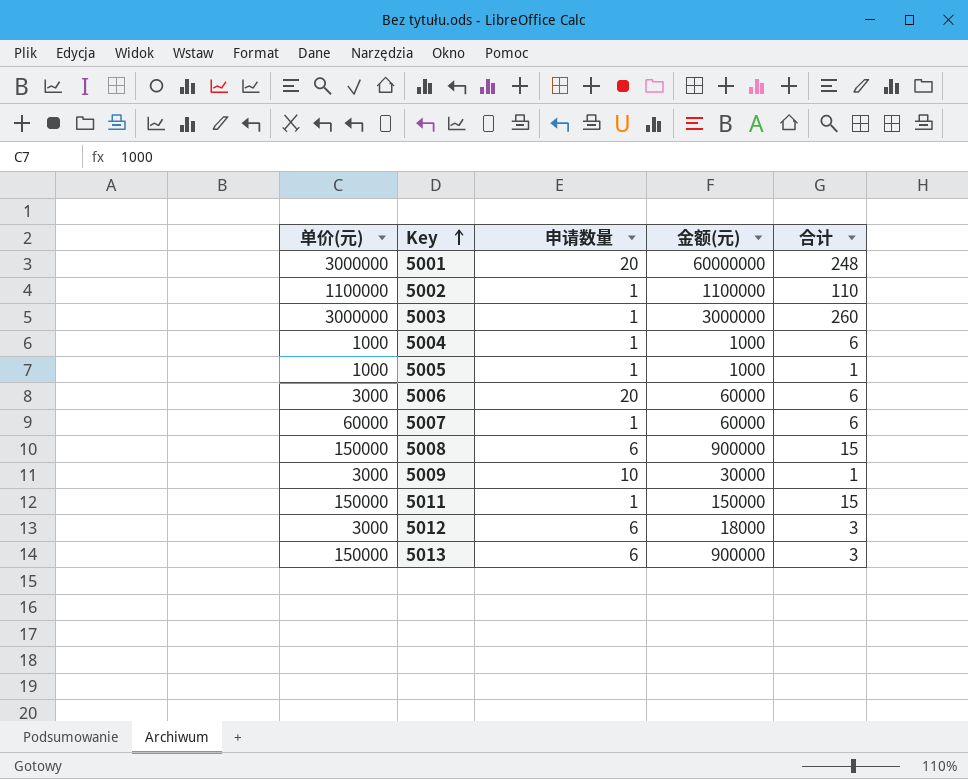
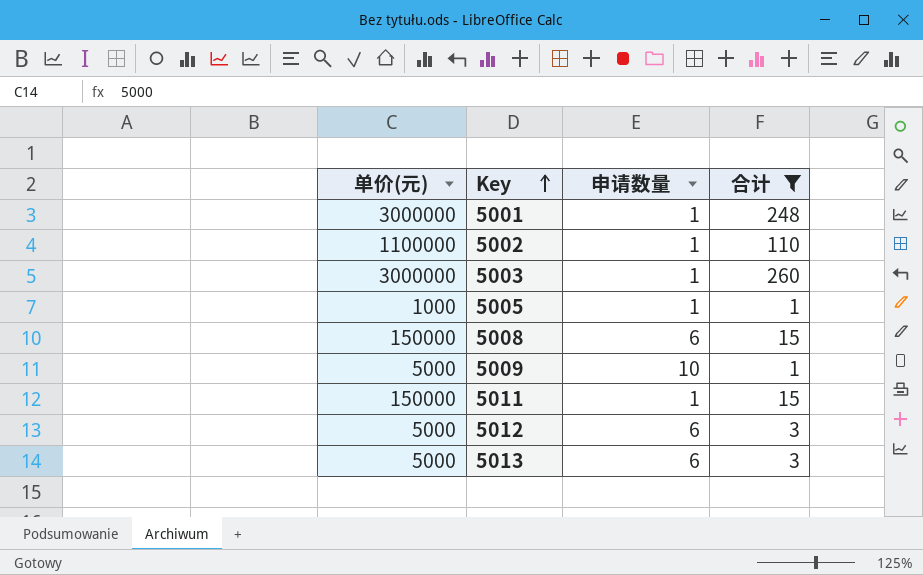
filter: none -> 合计 != 6
column 金额(元) | formula: [单价(元)] * [申请数量] -> none
5001 | 申请数量: 20 -> 1
5009 | 单价(元): 3000 -> 5000
5012 | 单价(元): 3000 -> 5000
5013 | 单价(元): 150000 -> 5000

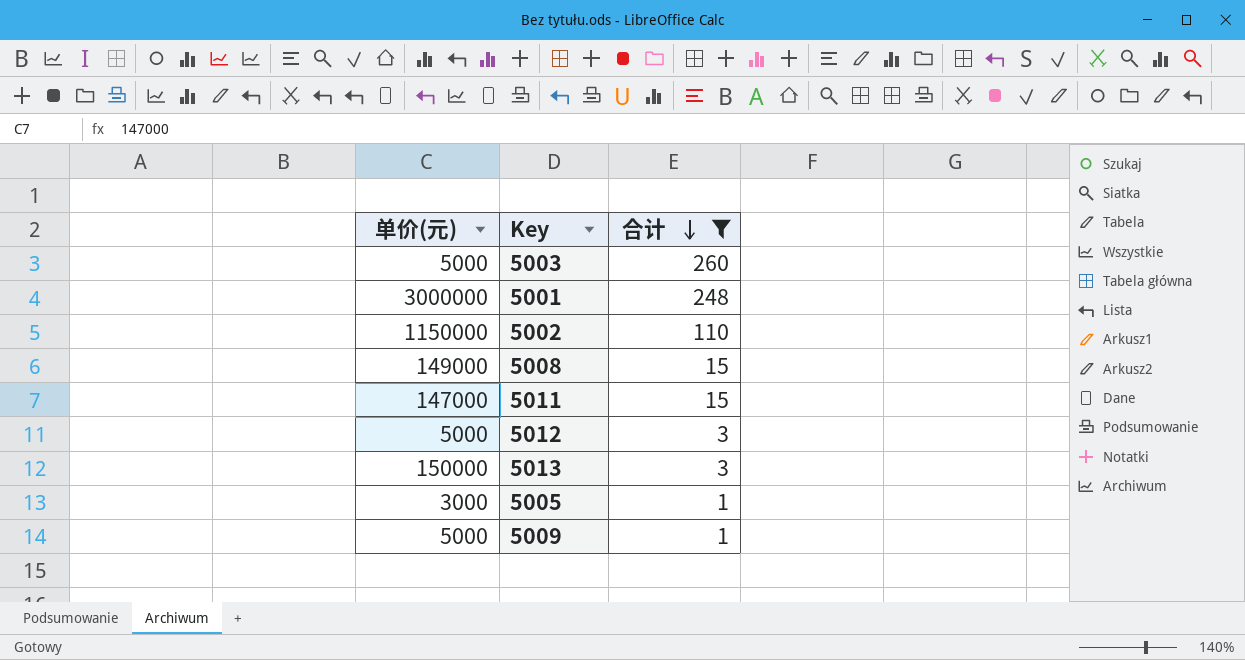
row order: Key ascending -> 合计 descending
column 申请数量 | position: 3 -> none
5003 | 单价(元): 3000000 -> 5000
5002 | 单价(元): 1100000 -> 1150000
5008 | 单价(元): 150000 -> 149000
5011 | 单价(元): 150000 -> 147000
5013 | 单价(元): 5000 -> 150000
5005 | 单价(元): 1000 -> 3000

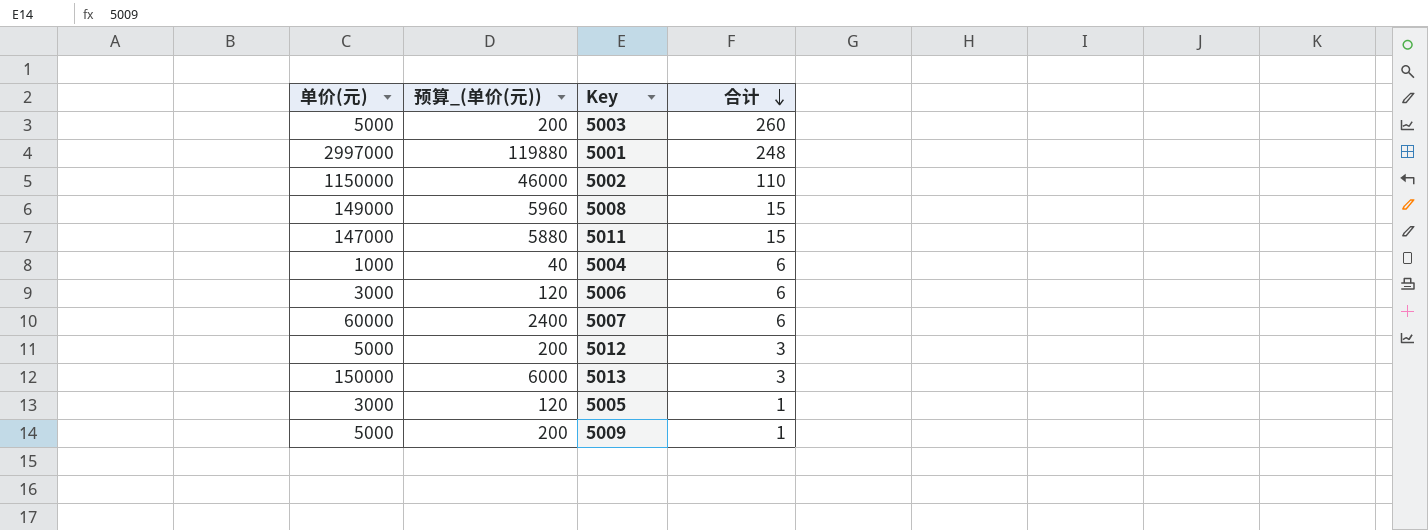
filter: 合计 != 6 -> none
column 预算_(单价(元)) | formula: none -> [单价(元)] * 0.04
5001 | 单价(元): 3000000 -> 2997000

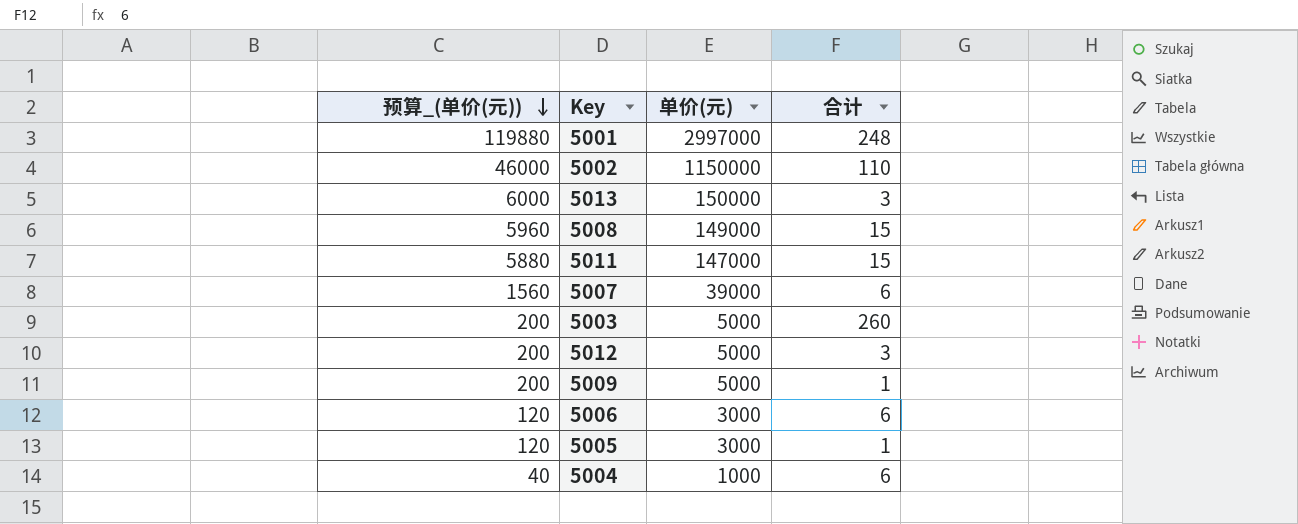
row order: 合计 descending -> 预算_(单价(元)) descending
column 单价(元) | position: 1 -> 3
5007 | 预算_(单价(元)): 2400 -> 1560
5007 | 单价(元): 60000 -> 39000

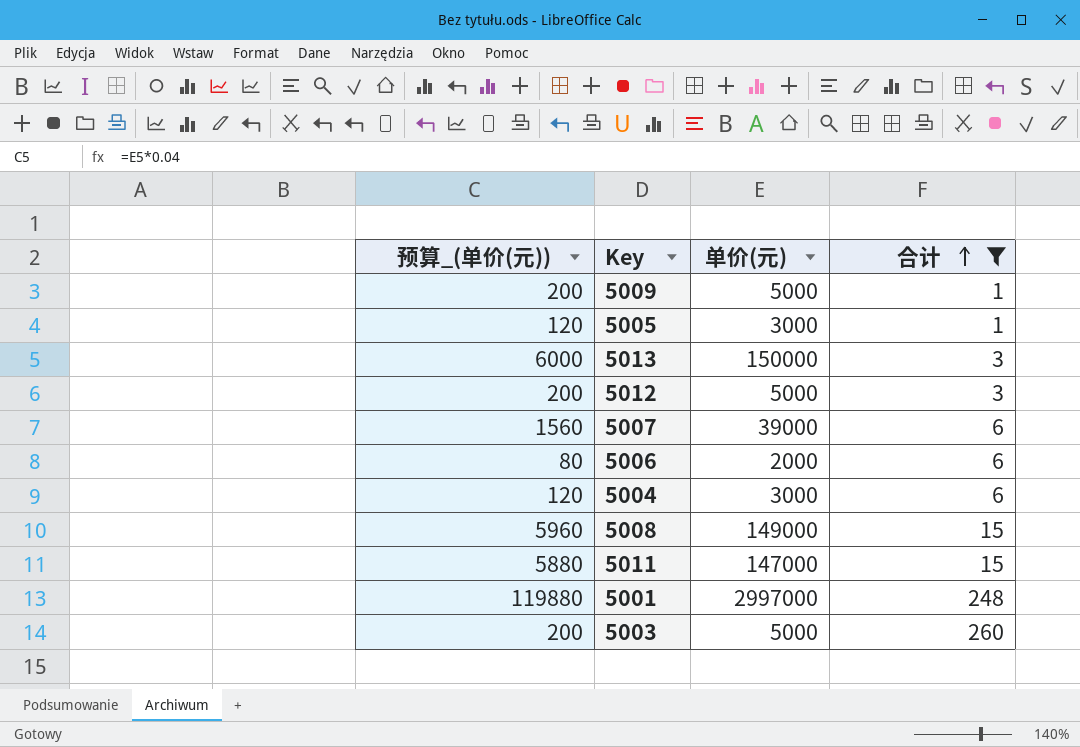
filter: none -> 合计 != 110
row order: 预算_(单价(元)) descending -> 合计 ascending
5006 | 预算_(单价(元)): 120 -> 80
5006 | 单价(元): 3000 -> 2000
5004 | 预算_(单价(元)): 40 -> 120
5004 | 单价(元): 1000 -> 3000

